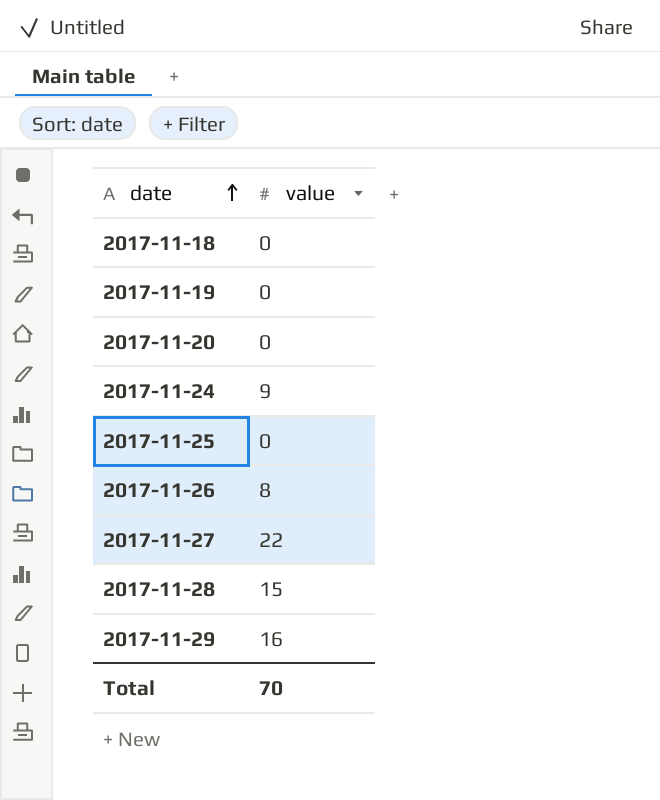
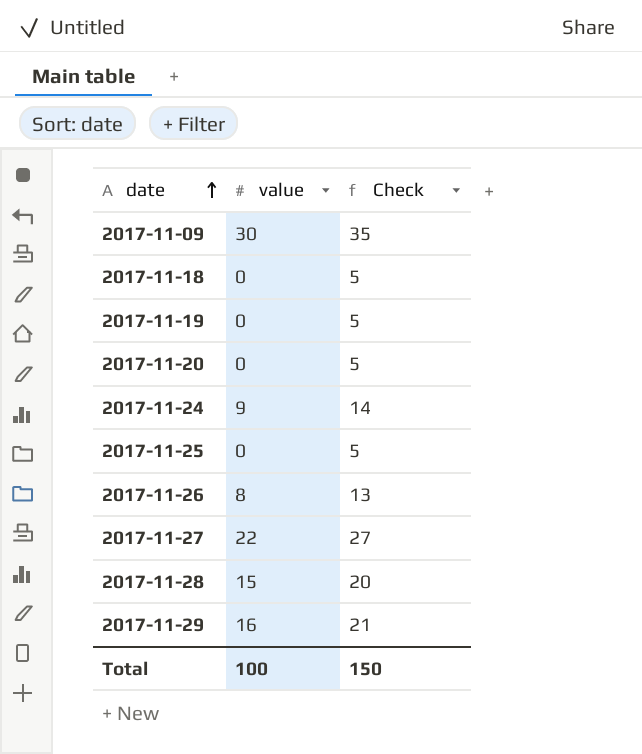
column Check | formula: none -> [value] + 5
row 2017-11-09: none -> 30 | 35
Total | value: 70 -> 100

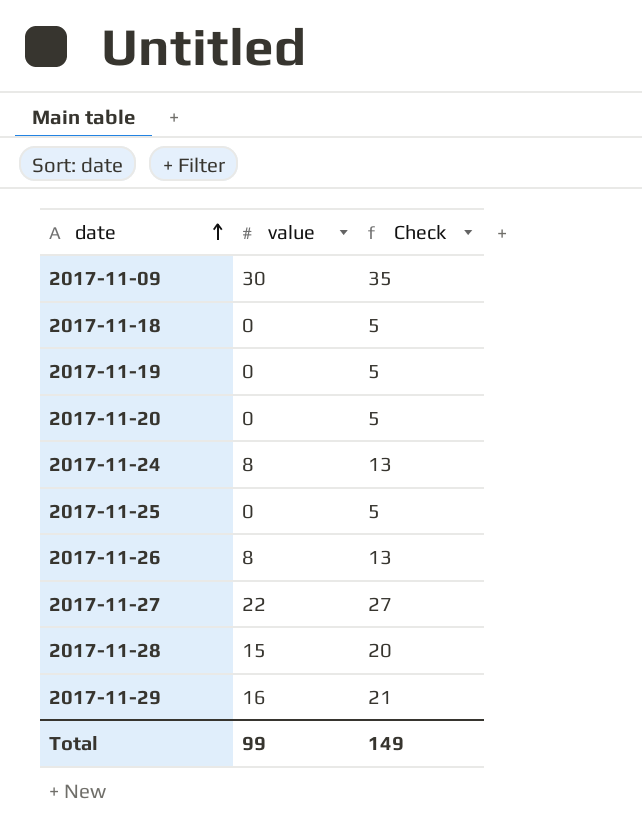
2017-11-24 | value: 9 -> 8
2017-11-24 | Check: 14 -> 13
Total | value: 100 -> 99
Total | Check: 150 -> 149

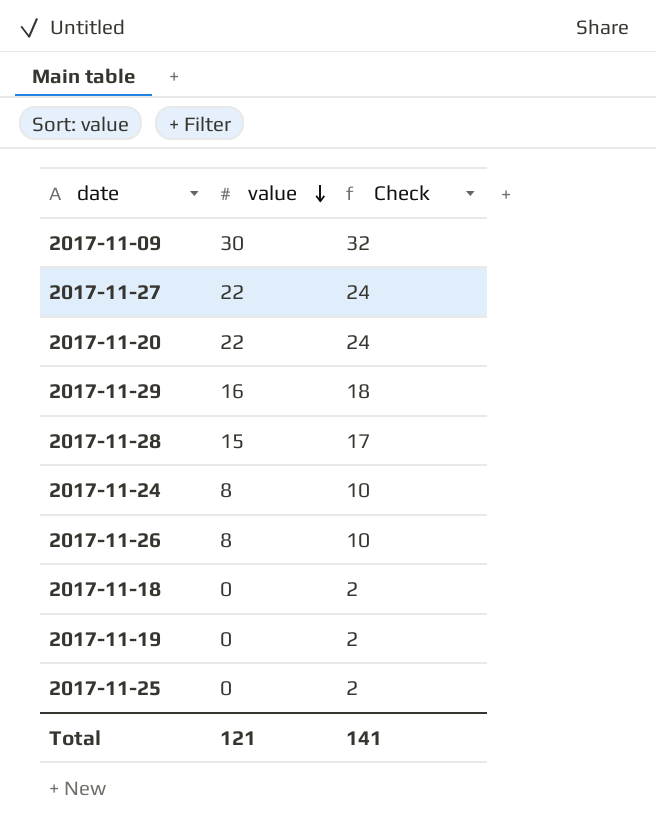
row order: date ascending -> value descending
column Check | formula: [value] + 5 -> [value] + 2
2017-11-20 | value: 0 -> 22
Total | value: 99 -> 121
Total | Check: 149 -> 141

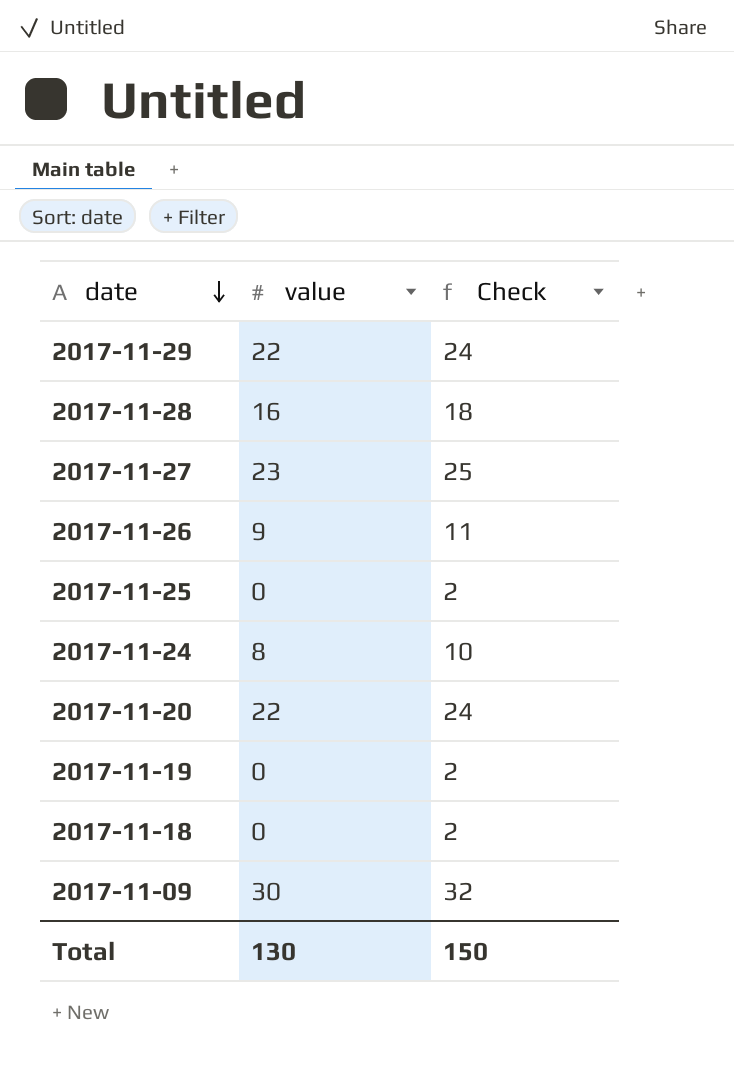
row order: value descending -> date descending
2017-11-29 | value: 16 -> 22
2017-11-29 | Check: 18 -> 24
2017-11-28 | value: 15 -> 16
2017-11-28 | Check: 17 -> 18
2017-11-27 | value: 22 -> 23
2017-11-27 | Check: 24 -> 25
2017-11-26 | value: 8 -> 9
2017-11-26 | Check: 10 -> 11
Total | value: 121 -> 130
Total | Check: 141 -> 150

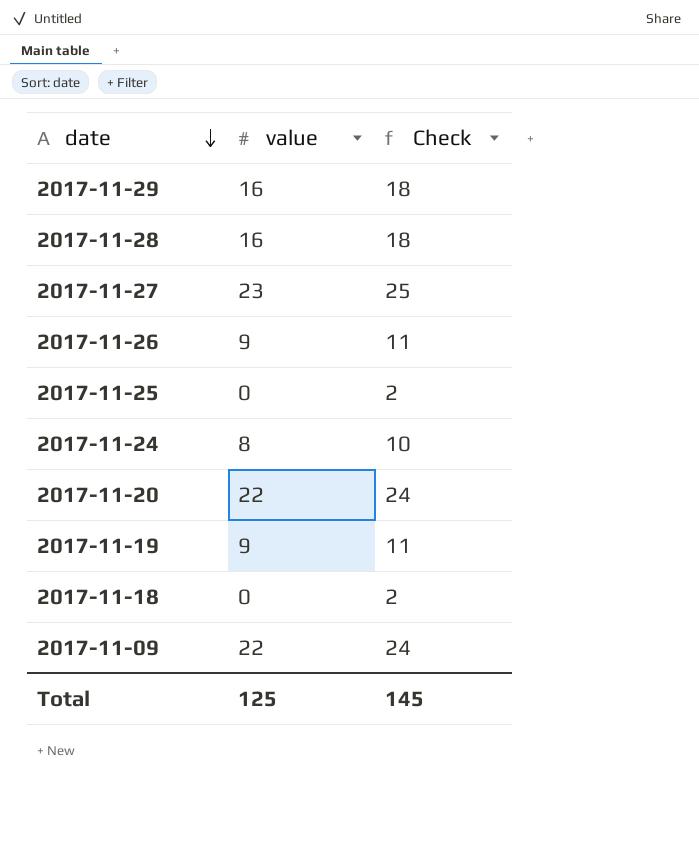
2017-11-29 | value: 22 -> 16
2017-11-29 | Check: 24 -> 18
2017-11-19 | value: 0 -> 9
2017-11-19 | Check: 2 -> 11
2017-11-09 | value: 30 -> 22
2017-11-09 | Check: 32 -> 24
Total | value: 130 -> 125
Total | Check: 150 -> 145

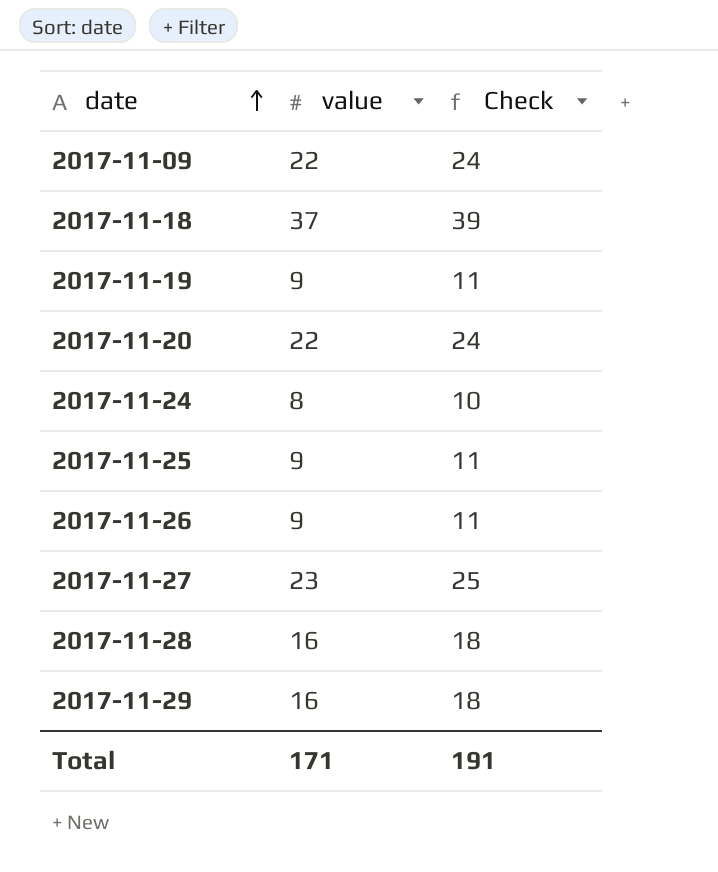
row order: date descending -> date ascending
2017-11-18 | value: 0 -> 37
2017-11-18 | Check: 2 -> 39
2017-11-25 | value: 0 -> 9
2017-11-25 | Check: 2 -> 11
Total | value: 125 -> 171
Total | Check: 145 -> 191

